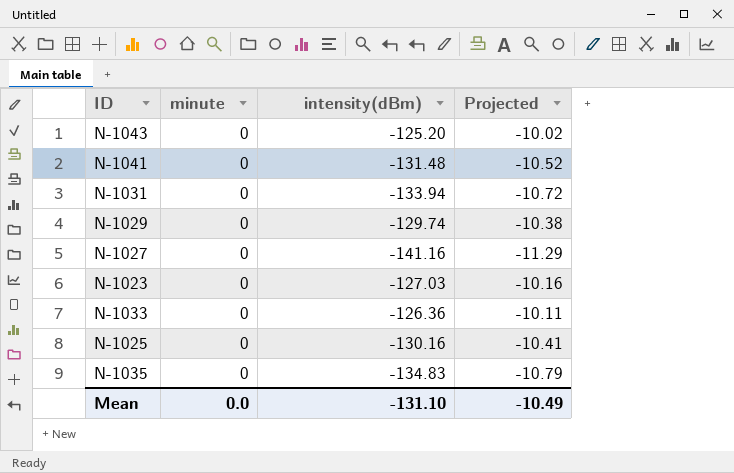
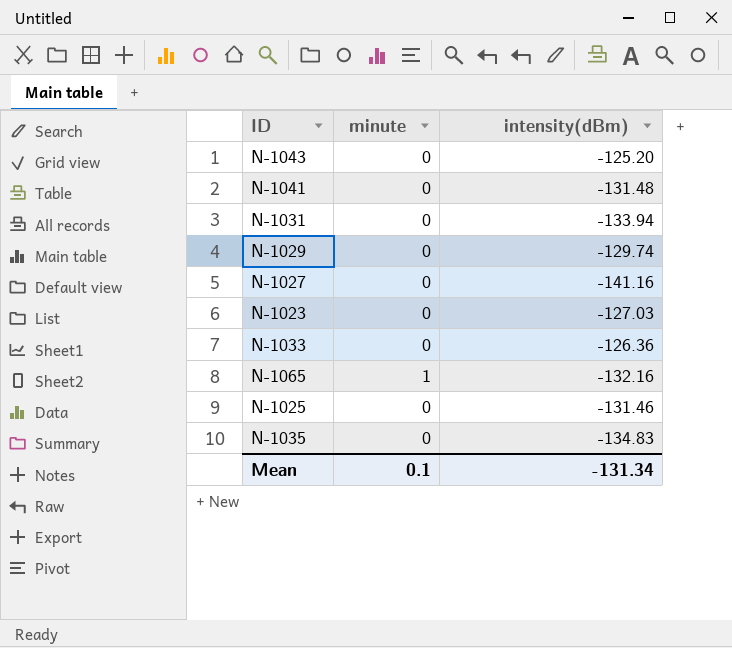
column Projected | formula: [intensity(dBm)] * 0.08 -> none
row N-1065: none -> 1 | -132.16
N-1025 | intensity(dBm): -130.16 -> -131.46
Mean | minute: 0.0 -> 0.1
Mean | intensity(dBm): -131.10 -> -131.34

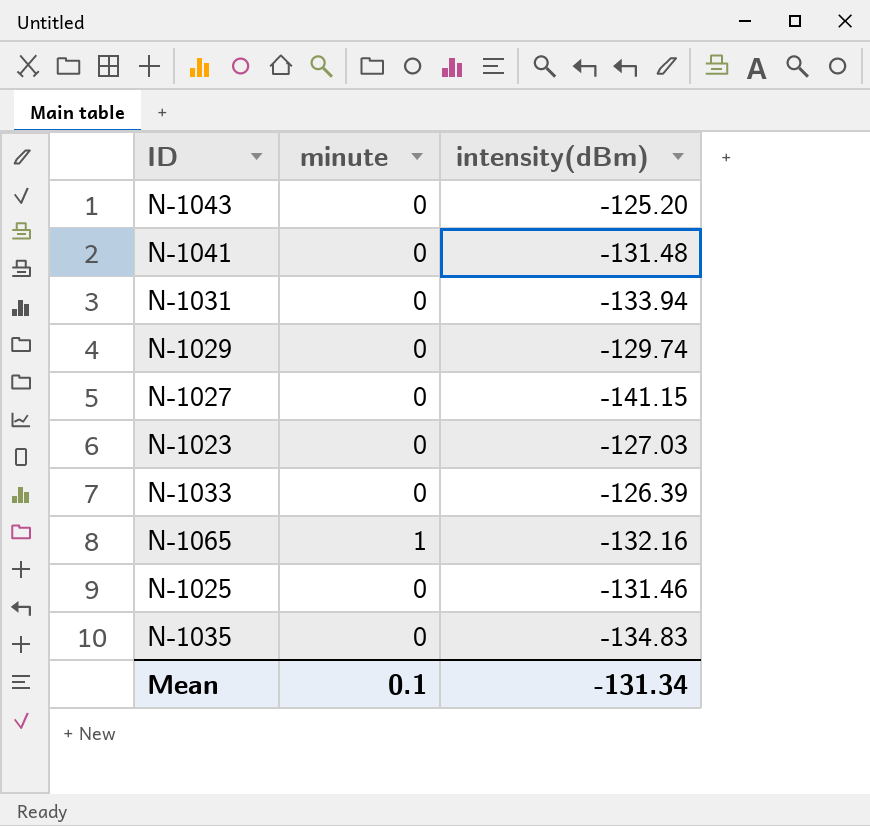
N-1027 | intensity(dBm): -141.16 -> -141.15
N-1033 | intensity(dBm): -126.36 -> -126.39

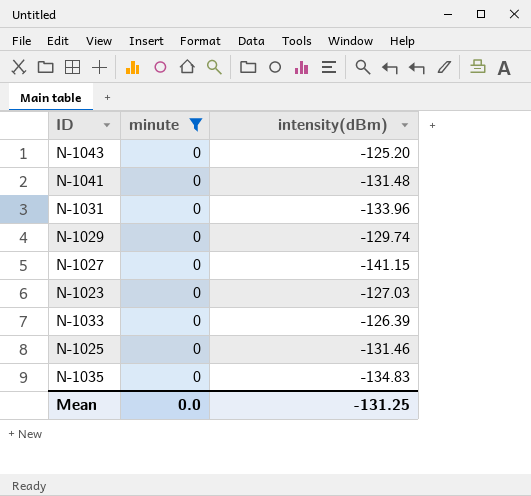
filter: none -> minute = 0
N-1031 | intensity(dBm): -133.94 -> -133.96
Mean | minute: 0.1 -> 0.0
Mean | intensity(dBm): -131.34 -> -131.25

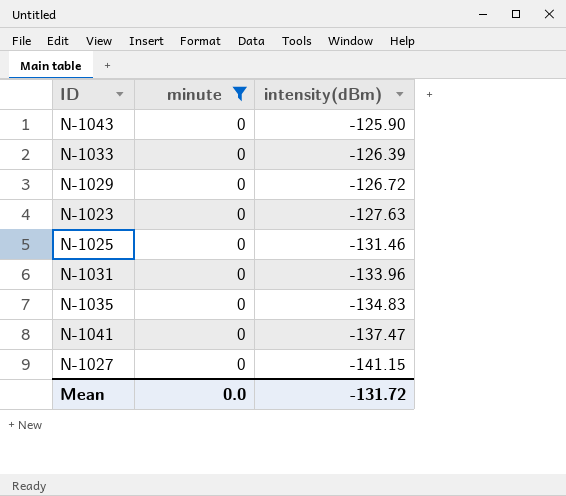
row order: none -> intensity(dBm) descending
N-1043 | intensity(dBm): -125.20 -> -125.90
N-1029 | intensity(dBm): -129.74 -> -126.72
N-1023 | intensity(dBm): -127.03 -> -127.63
N-1041 | intensity(dBm): -131.48 -> -137.47
Mean | intensity(dBm): -131.25 -> -131.72

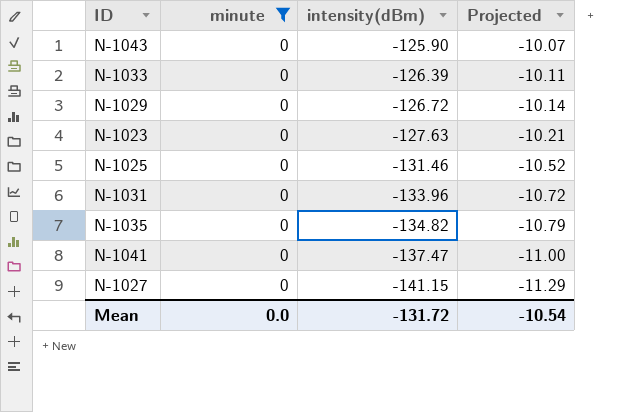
column Projected | formula: none -> [intensity(dBm)] * 0.08
N-1035 | intensity(dBm): -134.83 -> -134.82

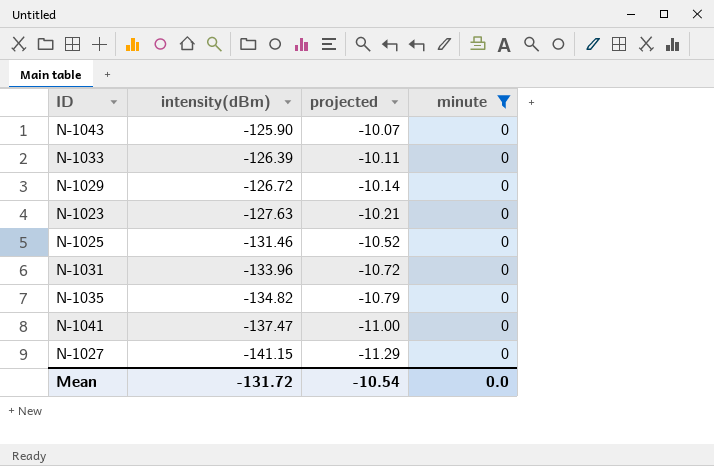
column name: Projected -> projected
column minute | position: 2 -> 4

